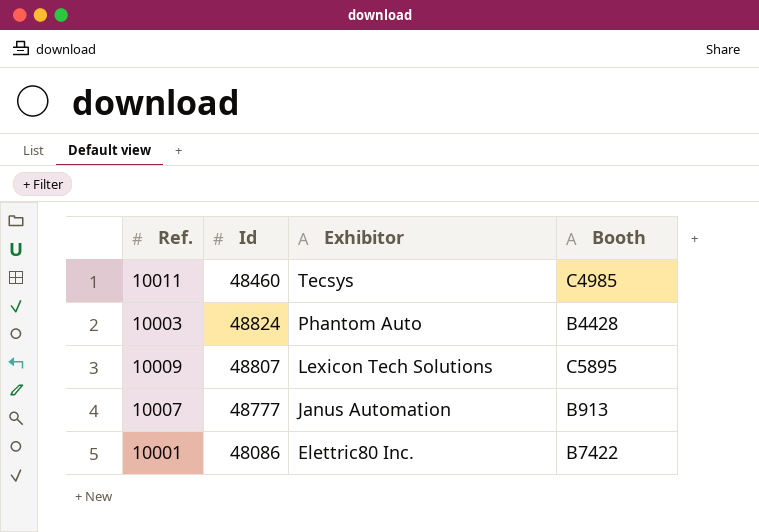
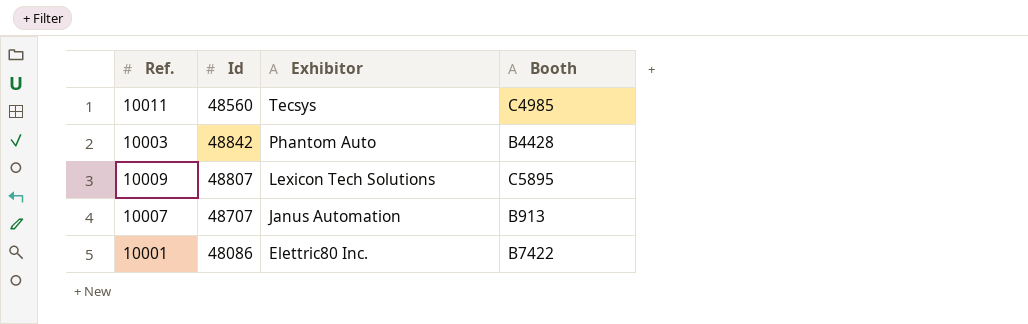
10011 | Id: 48460 -> 48560
10003 | Id: 48824 -> 48842
10007 | Id: 48777 -> 48707

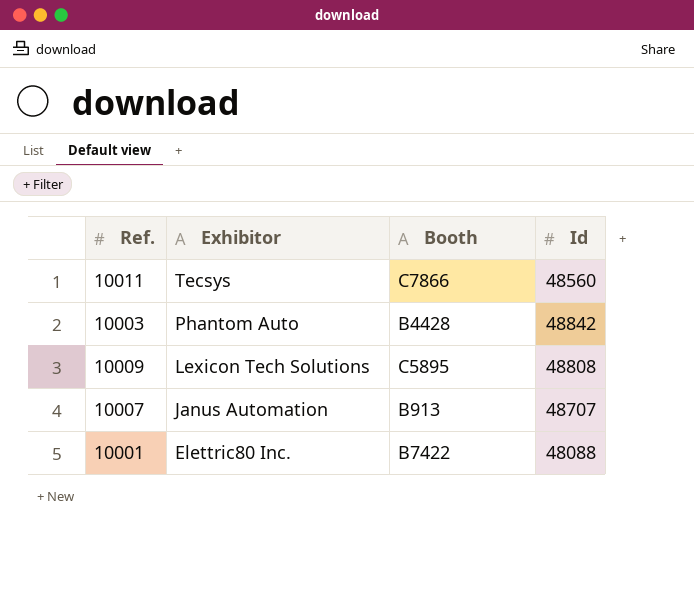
column Id | position: 2 -> 4
10011 | Booth: C4985 -> C7866
10009 | Id: 48807 -> 48808
10001 | Id: 48086 -> 48088

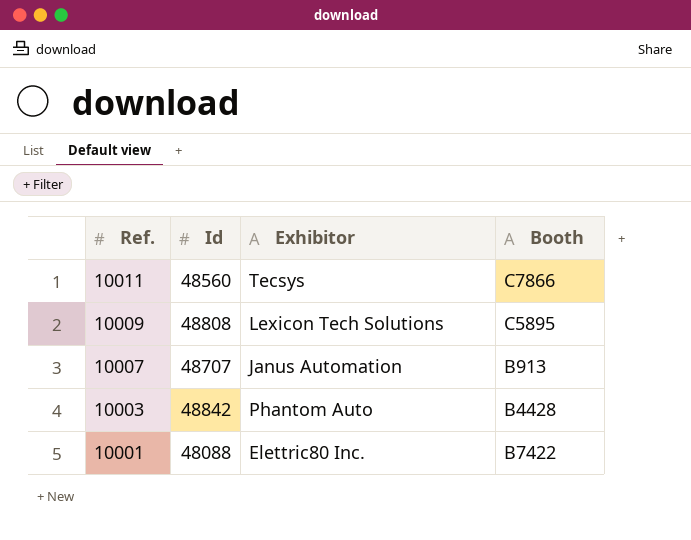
row order: Exhibitor descending -> Ref. descending
column Id | position: 4 -> 2

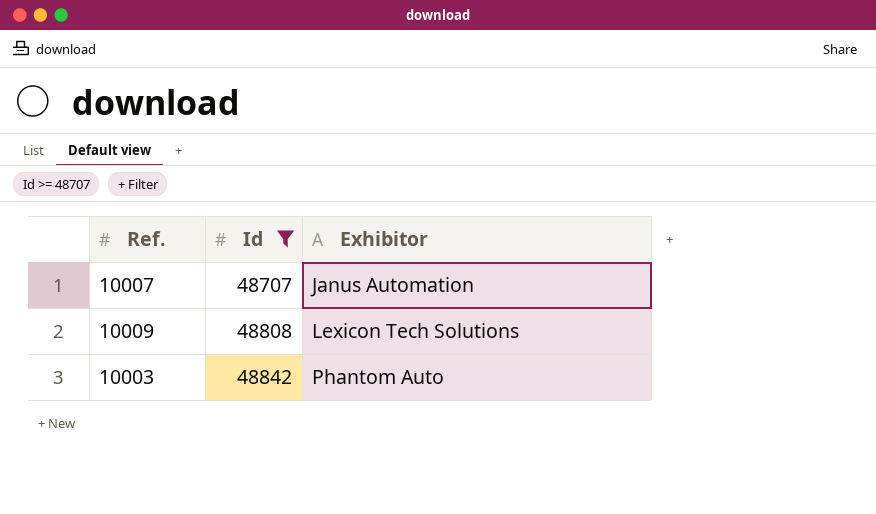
filter: none -> Id >= 48707
row order: Ref. descending -> Id ascending
column Booth | position: 4 -> none

